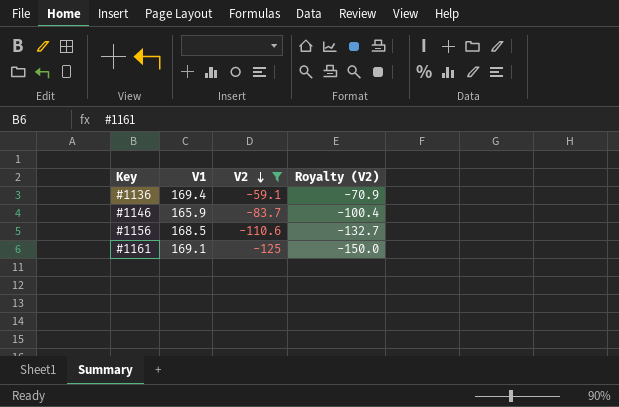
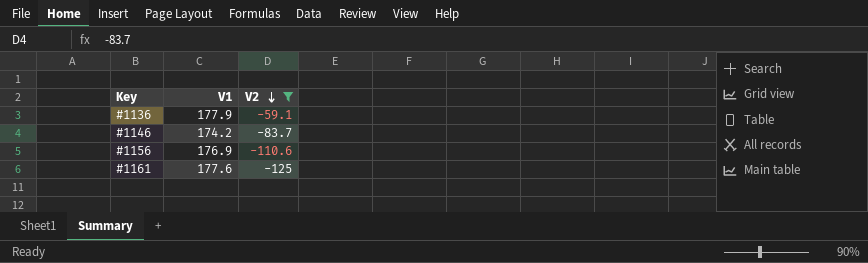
column Royalty (V2) | formula: [V2] * 1.2 -> none
#1136 | V1: 169.4 -> 177.9
#1146 | V1: 165.9 -> 174.2
#1156 | V1: 168.5 -> 176.9
#1161 | V1: 169.1 -> 177.6

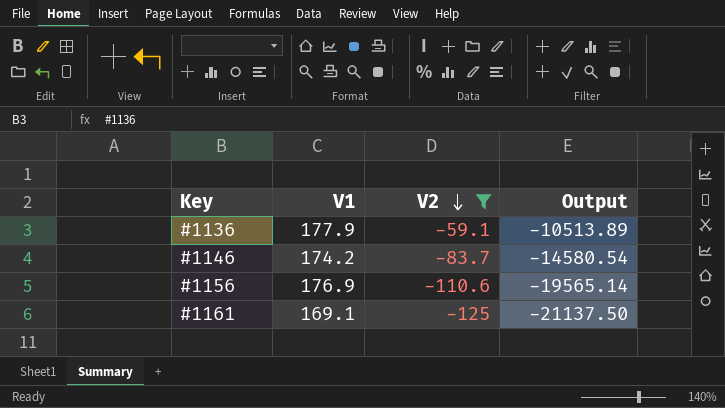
column Output | formula: none -> [V1] * [V2]
#1161 | V1: 177.6 -> 169.1

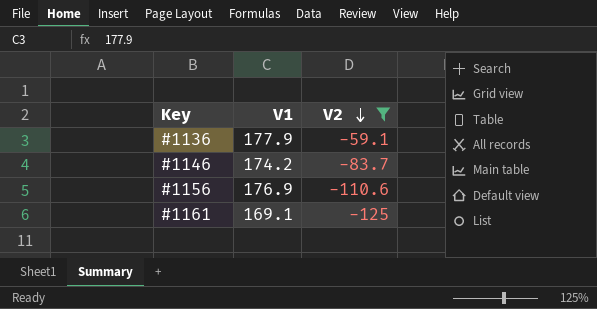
column Output | formula: [V1] * [V2] -> none

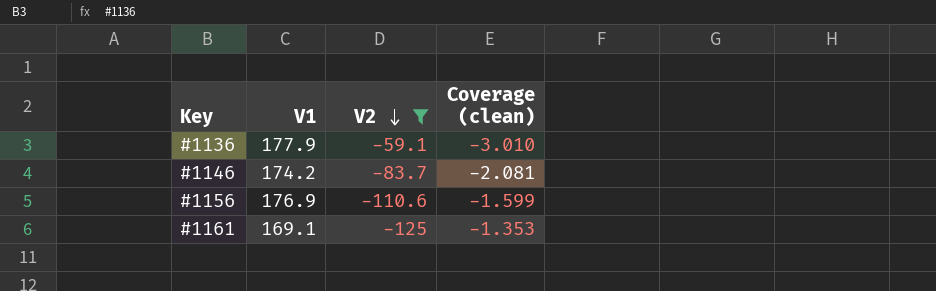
column Coverage (clean) | formula: none -> [V1] / [V2]

